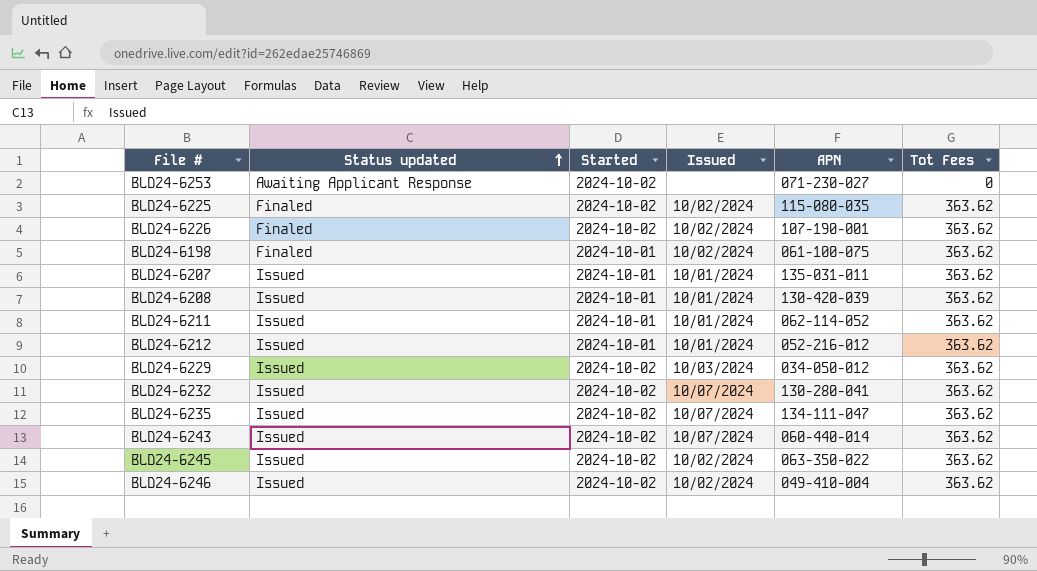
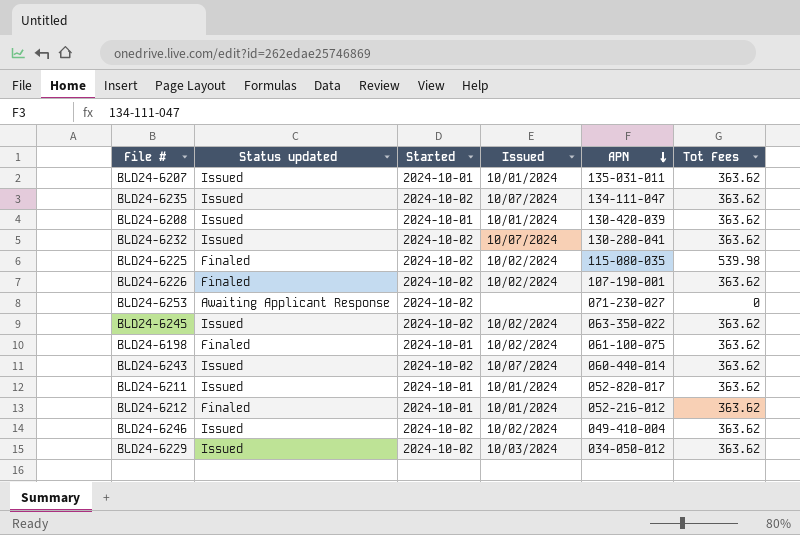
row order: Status updated ascending -> APN descending
BLD24-6225 | Tot Fees: 363.62 -> 539.98
BLD24-6211 | APN: 062-114-052 -> 052-820-017
BLD24-6212 | Status updated: Issued -> Finaled

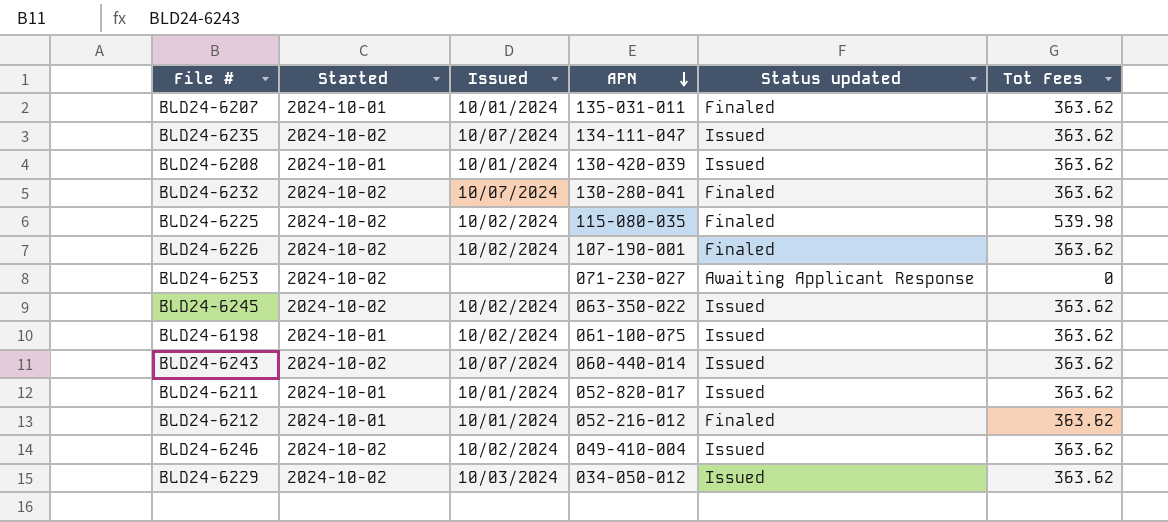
column Status updated | position: 2 -> 5
BLD24-6207 | Status updated: Issued -> Finaled
BLD24-6232 | Status updated: Issued -> Finaled
BLD24-6198 | Status updated: Finaled -> Issued

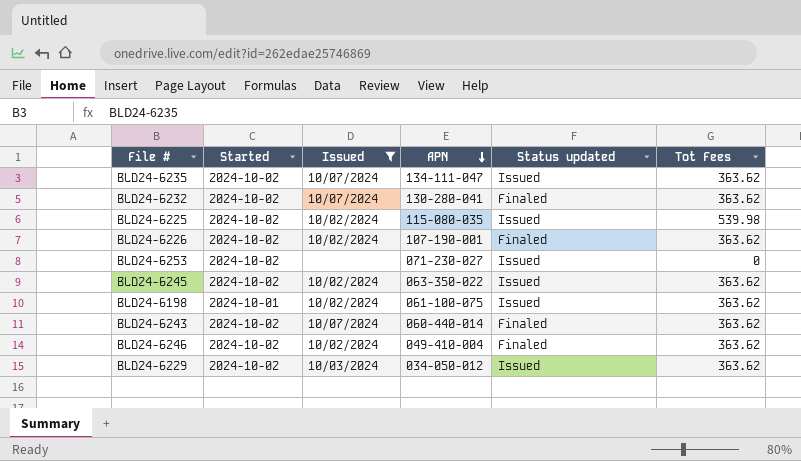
filter: none -> Issued != 10/01/2024
BLD24-6225 | Status updated: Finaled -> Issued
BLD24-6253 | Status updated: Awaiting Applicant Response -> Issued
BLD24-6243 | Status updated: Issued -> Finaled
BLD24-6246 | Status updated: Issued -> Finaled

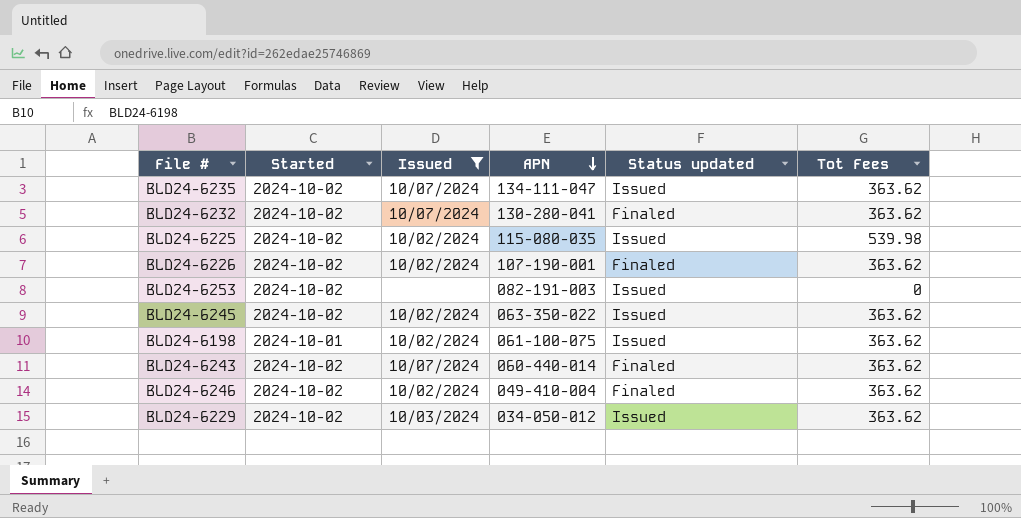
BLD24-6253 | APN: 071-230-027 -> 082-191-003

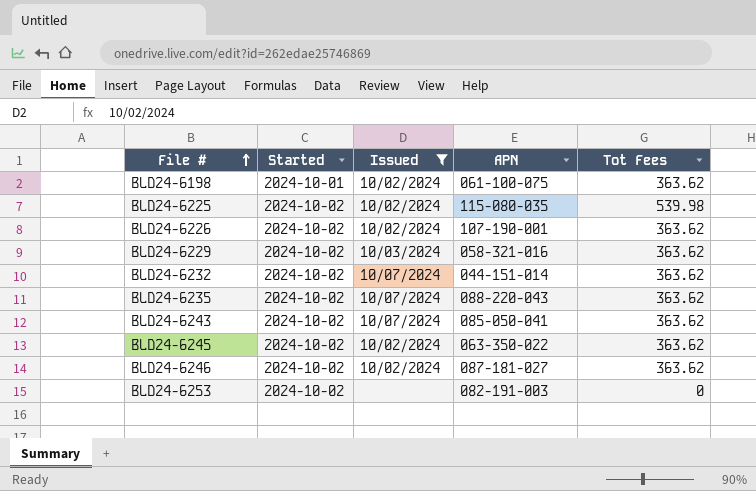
row order: APN descending -> File # ascending
column Status updated | position: 5 -> none
BLD24-6229 | APN: 034-050-012 -> 058-321-016
BLD24-6232 | APN: 130-280-041 -> 044-151-014
BLD24-6235 | APN: 134-111-047 -> 088-220-043
BLD24-6243 | APN: 060-440-014 -> 085-050-041
BLD24-6246 | APN: 049-410-004 -> 087-181-027

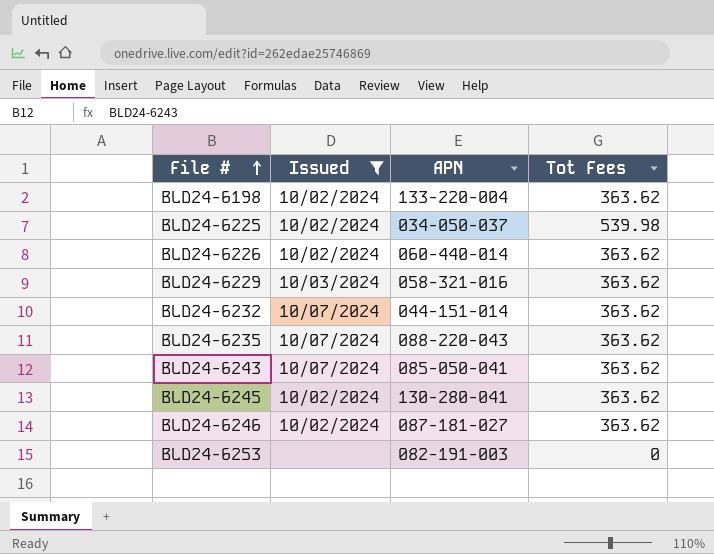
column Started | position: 2 -> none
BLD24-6198 | APN: 061-100-075 -> 133-220-004
BLD24-6225 | APN: 115-080-035 -> 034-050-037
BLD24-6226 | APN: 107-190-001 -> 060-440-014
BLD24-6245 | APN: 063-350-022 -> 130-280-041

